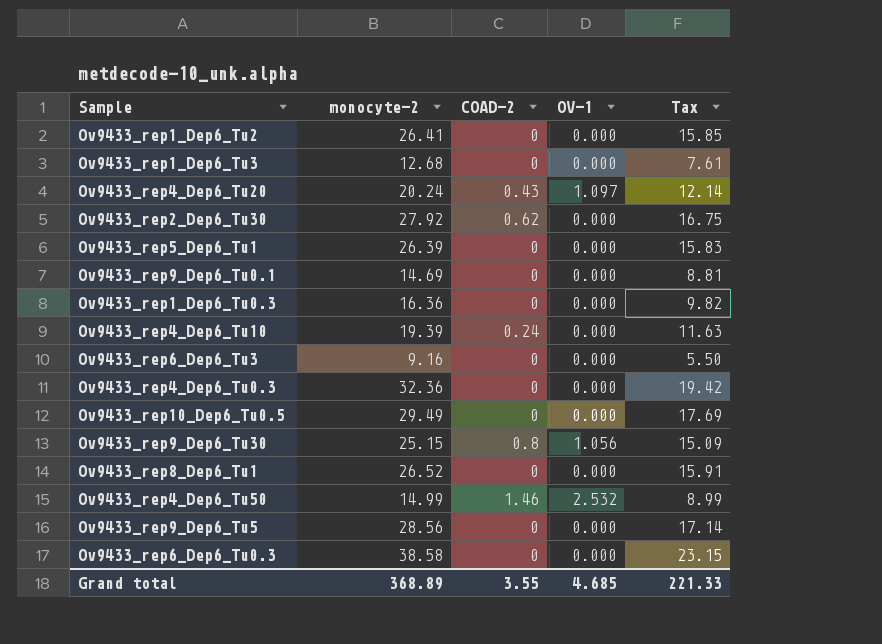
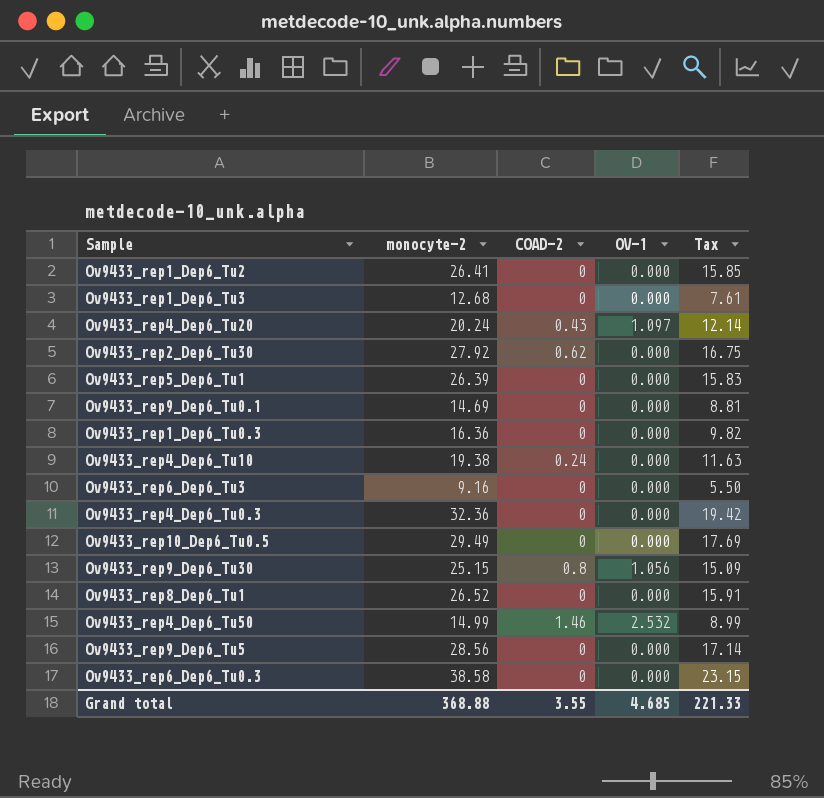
Ov9433_rep4_Dep6_Tu10 | monocyte-2: 19.39 -> 19.38
Grand total | monocyte-2: 368.89 -> 368.88

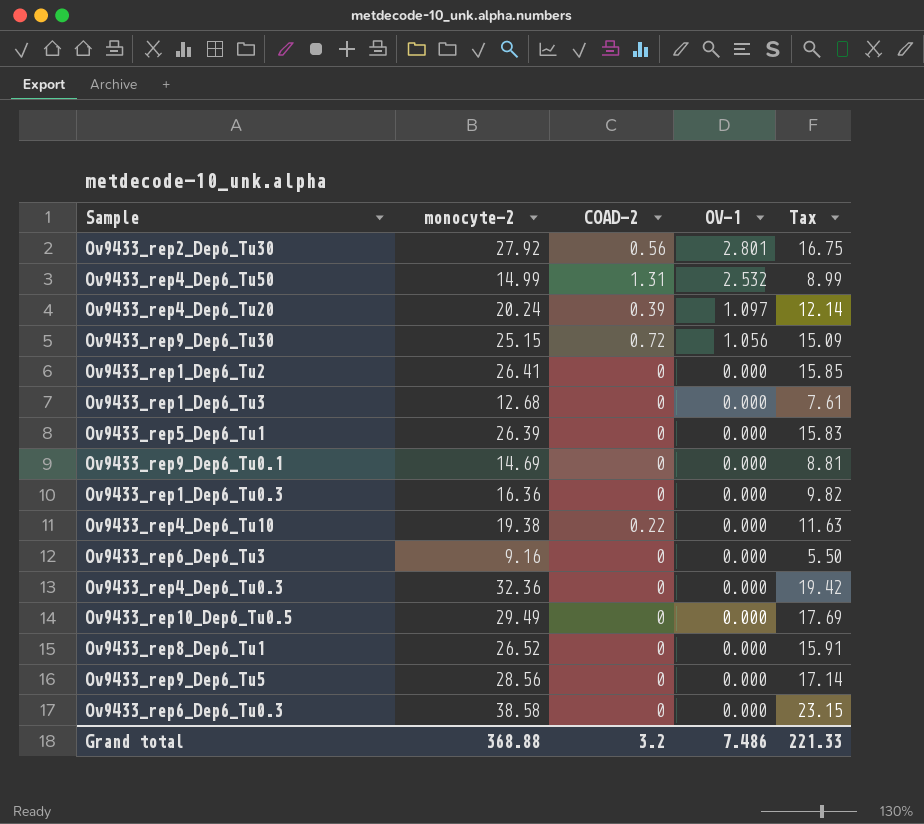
row order: none -> OV-1 descending
Ov9433_rep2_Dep6_Tu30 | COAD-2: 0.62 -> 0.56
Ov9433_rep2_Dep6_Tu30 | OV-1: 0.000 -> 2.801
Ov9433_rep4_Dep6_Tu50 | COAD-2: 1.46 -> 1.31
Ov9433_rep4_Dep6_Tu20 | COAD-2: 0.43 -> 0.39
Ov9433_rep9_Dep6_Tu30 | COAD-2: 0.8 -> 0.72
Ov9433_rep4_Dep6_Tu10 | COAD-2: 0.24 -> 0.22
Grand total | COAD-2: 3.55 -> 3.2
Grand total | OV-1: 4.685 -> 7.486

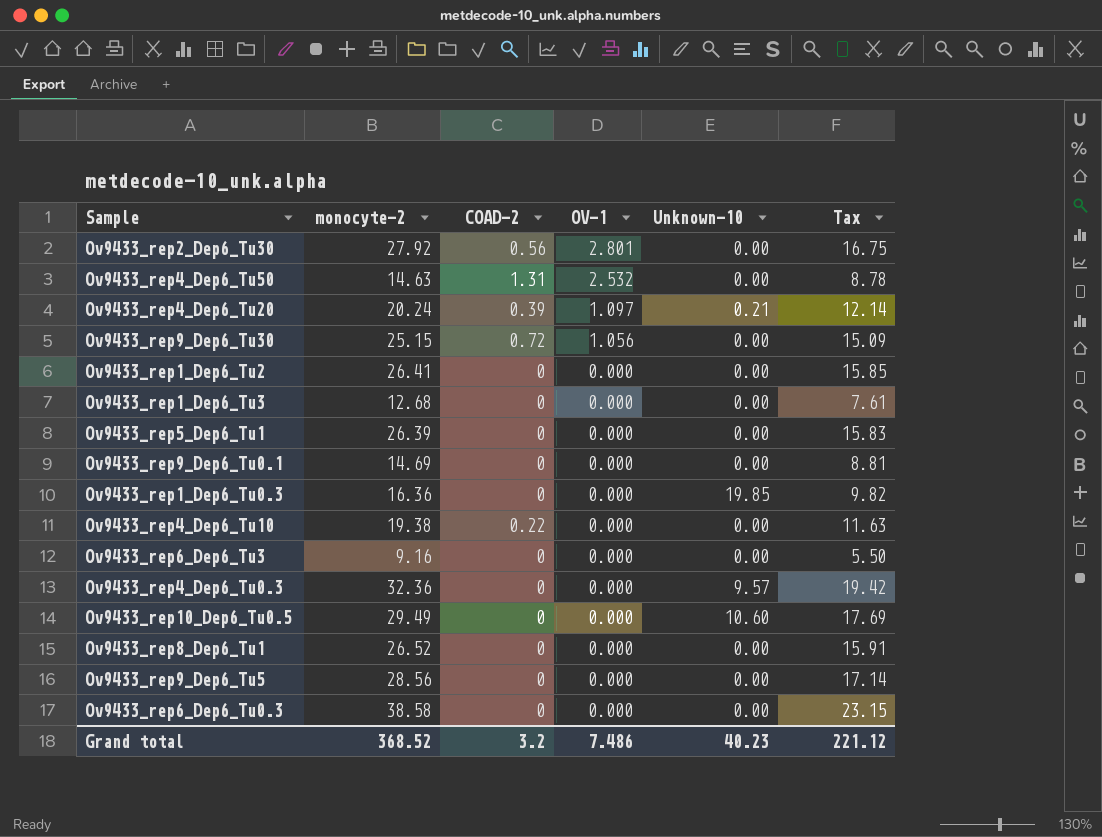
column Unknown-10 | position: none -> 5
Ov9433_rep4_Dep6_Tu50 | monocyte-2: 14.99 -> 14.63
Ov9433_rep4_Dep6_Tu50 | Tax: 8.99 -> 8.78
Grand total | monocyte-2: 368.88 -> 368.52
Grand total | Tax: 221.33 -> 221.12

